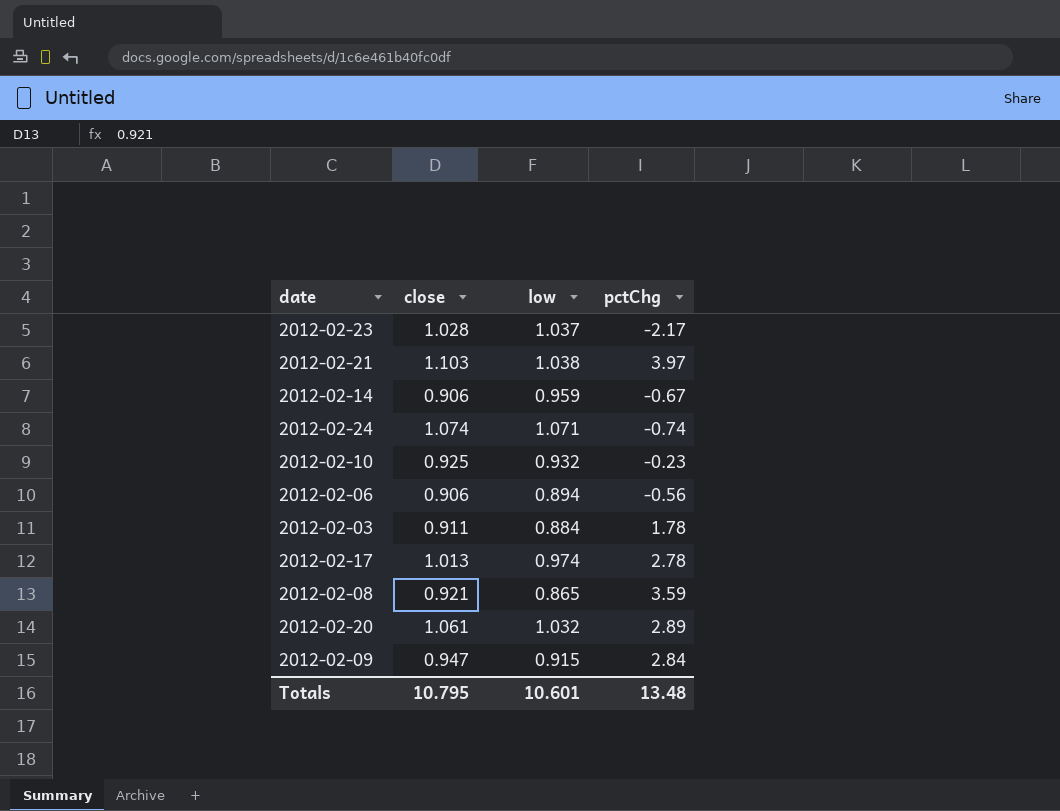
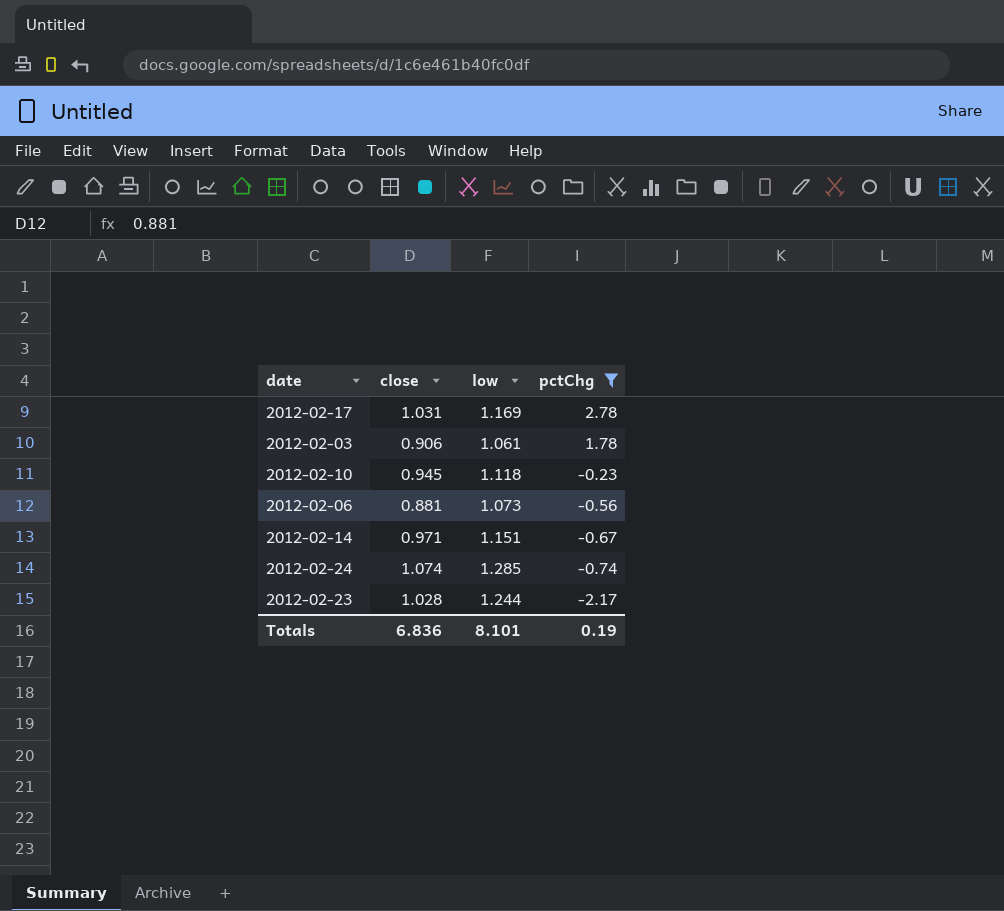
filter: none -> pctChg <= 2.78
row order: none -> pctChg descending
2012-02-17 | close: 1.013 -> 1.031
2012-02-17 | low: 0.974 -> 1.169
2012-02-03 | close: 0.911 -> 0.906
2012-02-03 | low: 0.884 -> 1.061
2012-02-10 | close: 0.925 -> 0.945
2012-02-10 | low: 0.932 -> 1.118
2012-02-06 | close: 0.906 -> 0.881
2012-02-06 | low: 0.894 -> 1.073
2012-02-14 | close: 0.906 -> 0.971
2012-02-14 | low: 0.959 -> 1.151
2012-02-24 | low: 1.071 -> 1.285
2012-02-23 | low: 1.037 -> 1.244
Totals | close: 10.795 -> 6.836
Totals | low: 10.601 -> 8.101
Totals | pctChg: 13.48 -> 0.19

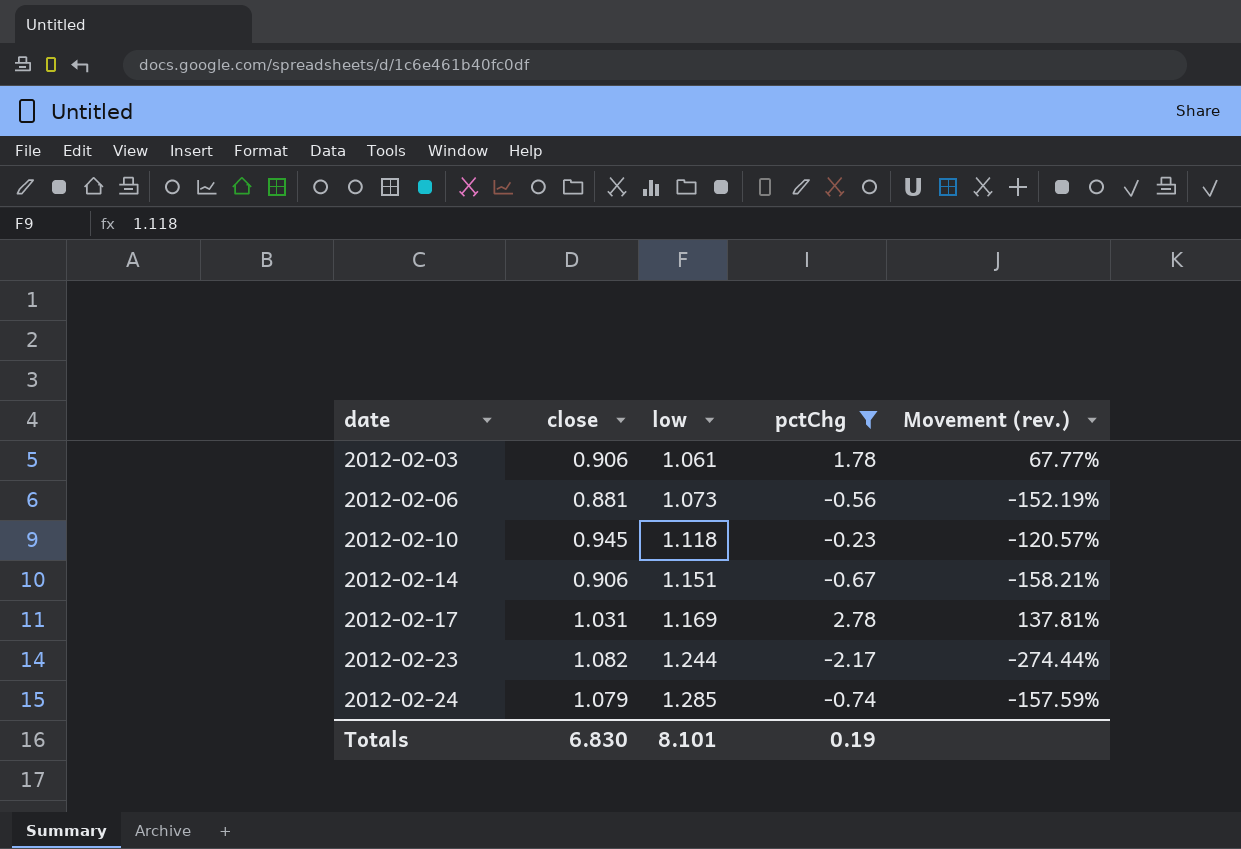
row order: pctChg descending -> date ascending
column Movement (rev.) | formula: none -> ([pctChg] - [low]) / [low]
2012-02-14 | close: 0.971 -> 0.906
2012-02-23 | close: 1.028 -> 1.082
2012-02-24 | close: 1.074 -> 1.079
Totals | close: 6.836 -> 6.830

